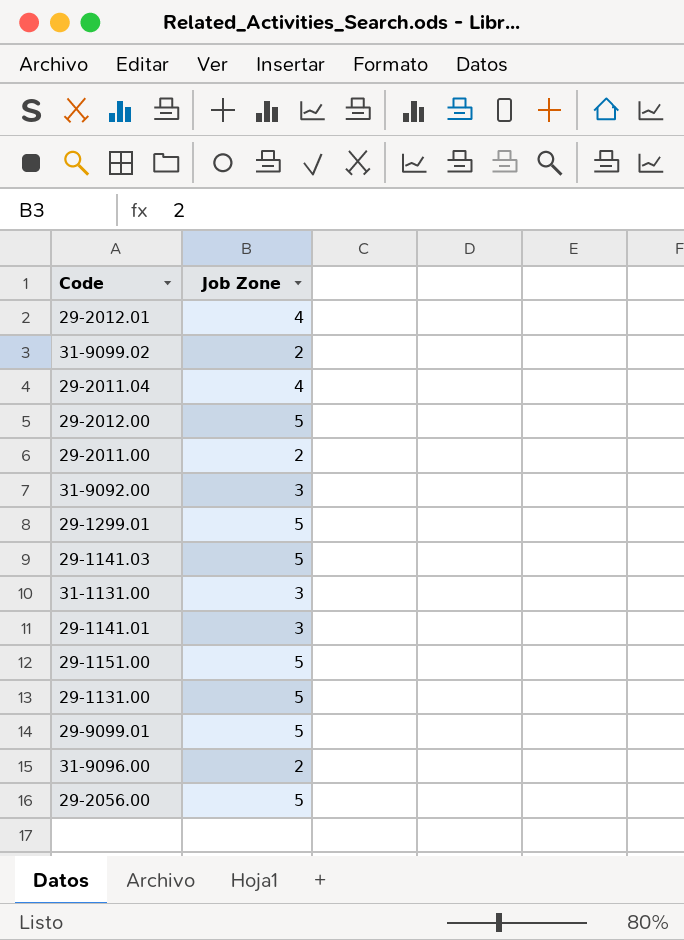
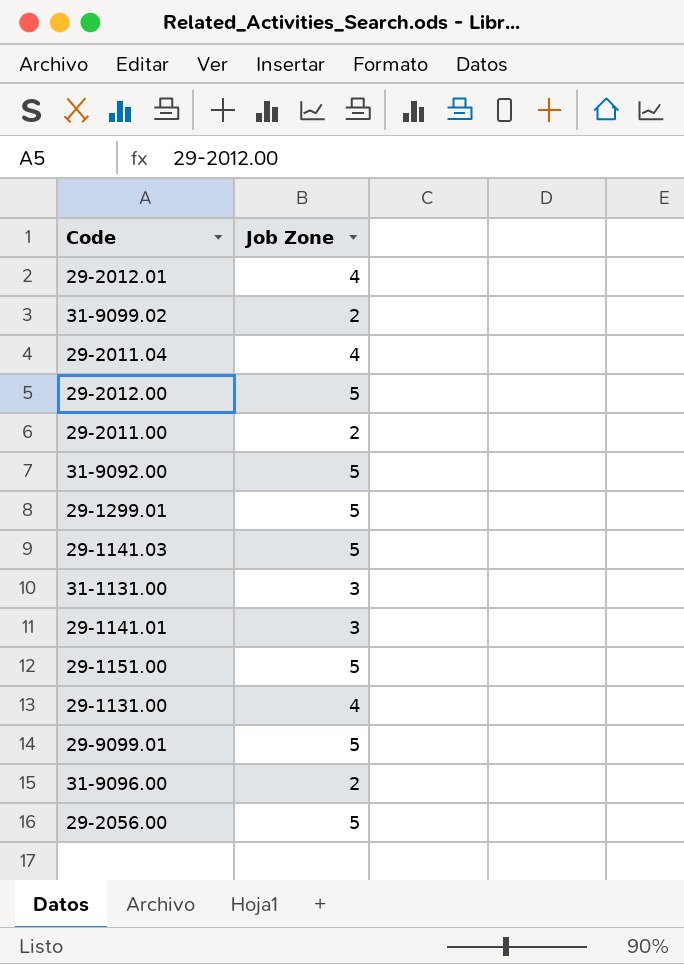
31-9092.00 | Job Zone: 3 -> 5
29-1131.00 | Job Zone: 5 -> 4

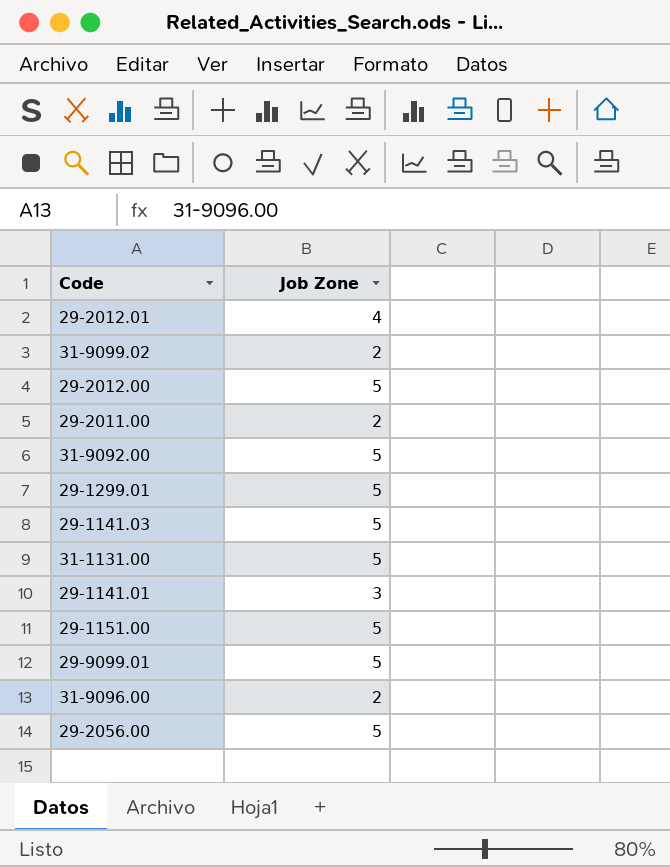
row 29-2011.04: 4 -> none
row 29-1131.00: 4 -> none
31-1131.00 | Job Zone: 3 -> 5

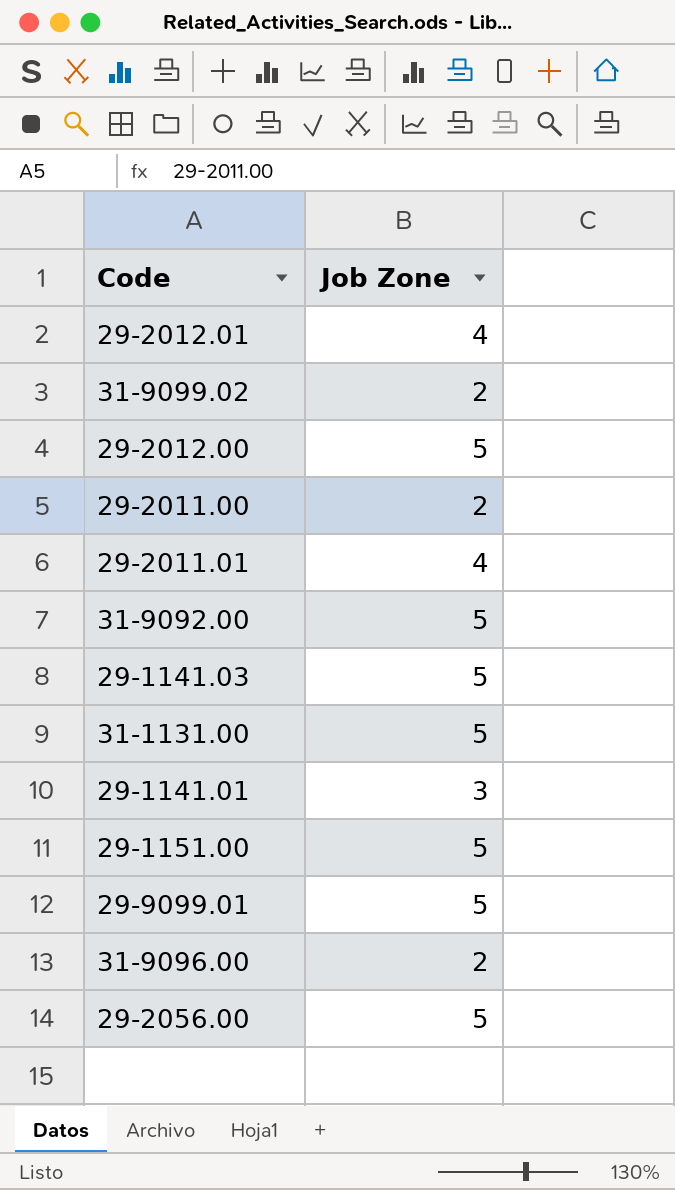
row 29-1299.01: 5 -> none
row 29-2011.01: none -> 4

